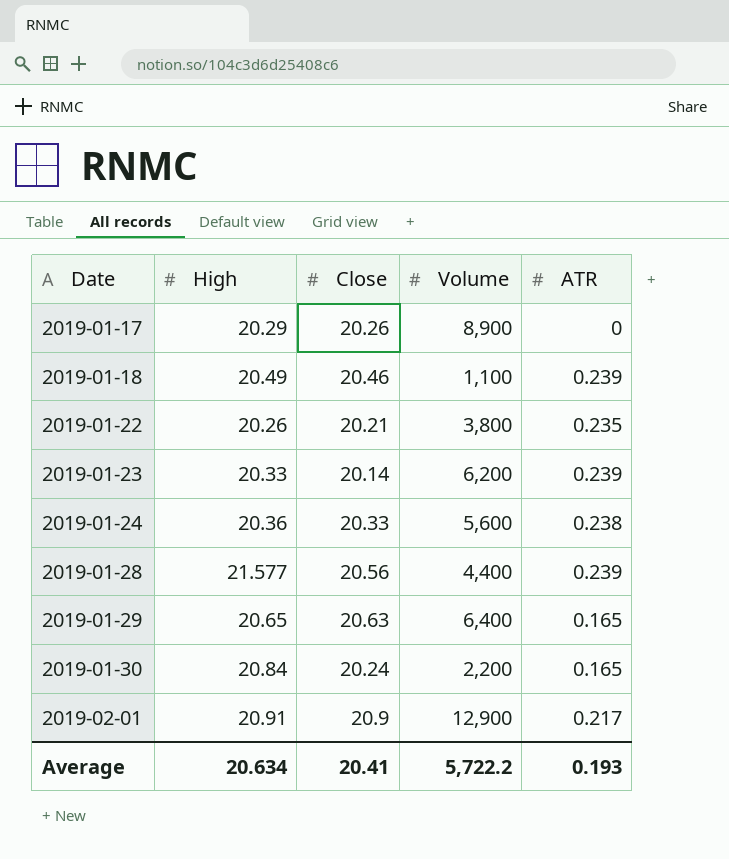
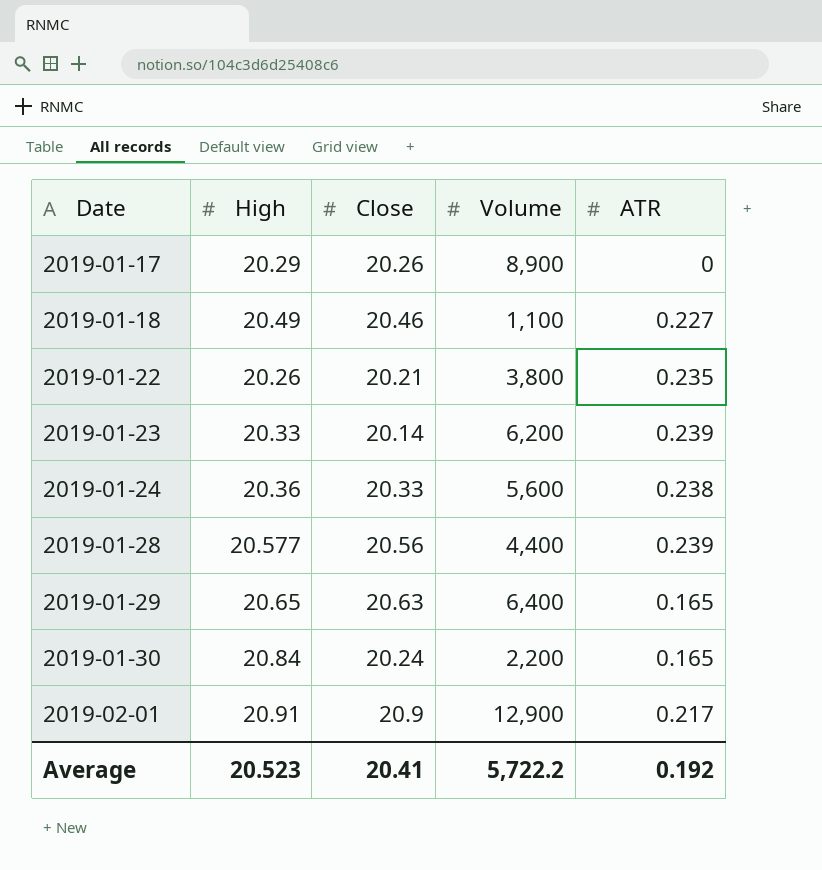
2019-01-18 | ATR: 0.239 -> 0.227
2019-01-28 | High: 21.577 -> 20.577
Average | High: 20.634 -> 20.523
Average | ATR: 0.193 -> 0.192

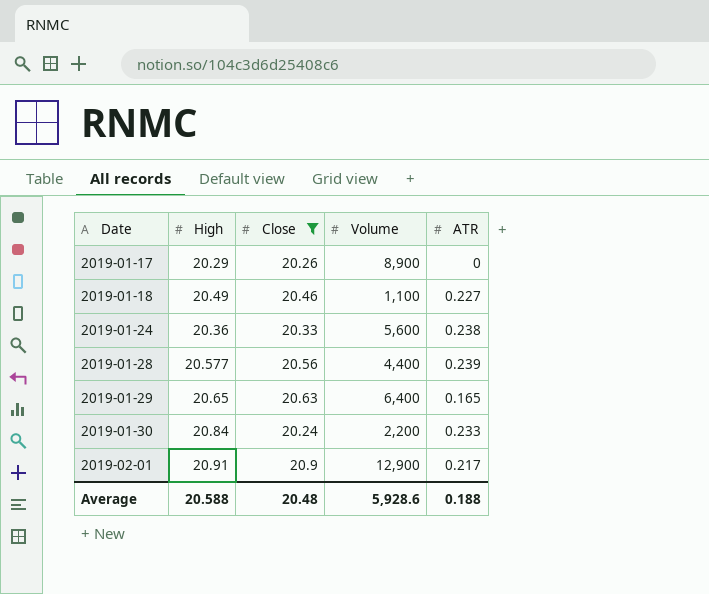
filter: none -> Close >= 20.24
2019-01-30 | ATR: 0.165 -> 0.233
Average | High: 20.523 -> 20.588
Average | Close: 20.41 -> 20.48
Average | Volume: 5,722.2 -> 5,928.6
Average | ATR: 0.192 -> 0.188

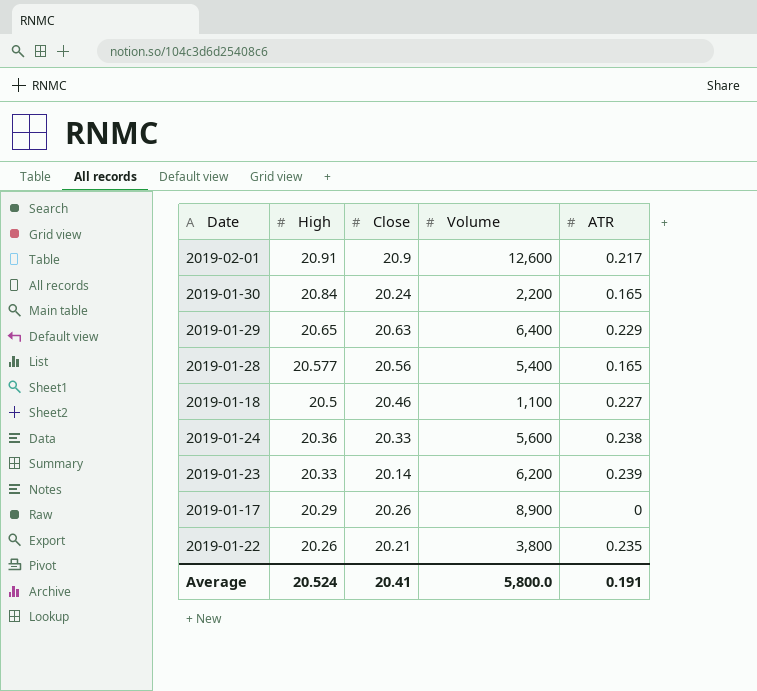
filter: Close >= 20.24 -> none
row order: Date ascending -> High descending
2019-02-01 | Volume: 12,900 -> 12,600
2019-01-30 | ATR: 0.233 -> 0.165
2019-01-29 | ATR: 0.165 -> 0.229
2019-01-28 | Volume: 4,400 -> 5,400
2019-01-28 | ATR: 0.239 -> 0.165
2019-01-18 | High: 20.49 -> 20.5
Average | High: 20.588 -> 20.524
Average | Close: 20.48 -> 20.41
Average | Volume: 5,928.6 -> 5,800.0
Average | ATR: 0.188 -> 0.191

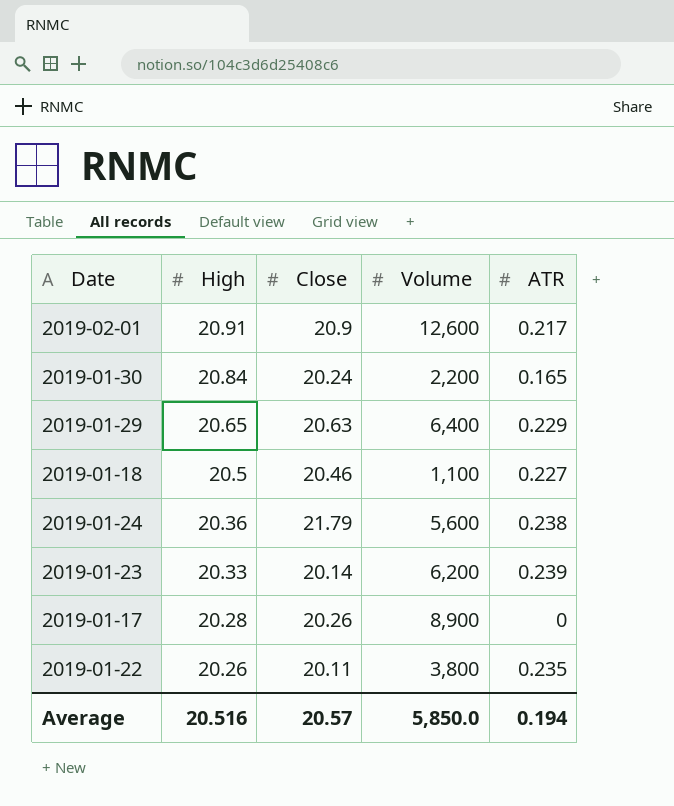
row 2019-01-28: 20.577 | 20.56 | 5,400 | 0.165 -> none
2019-01-24 | Close: 20.33 -> 21.79
2019-01-17 | High: 20.29 -> 20.28
2019-01-22 | Close: 20.21 -> 20.11
Average | High: 20.524 -> 20.516
Average | Close: 20.41 -> 20.57
Average | Volume: 5,800.0 -> 5,850.0
Average | ATR: 0.191 -> 0.194

